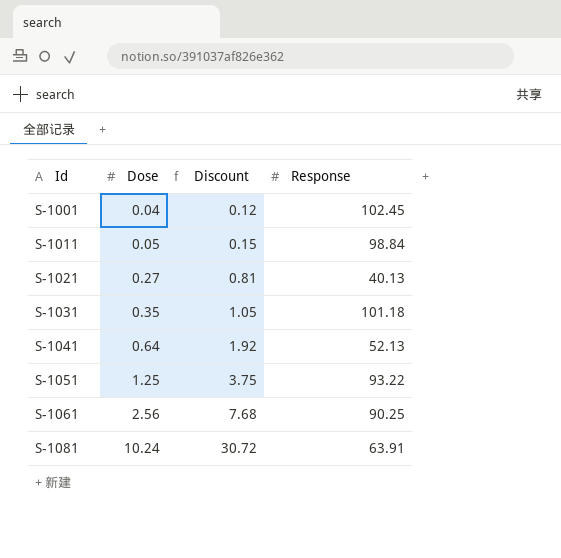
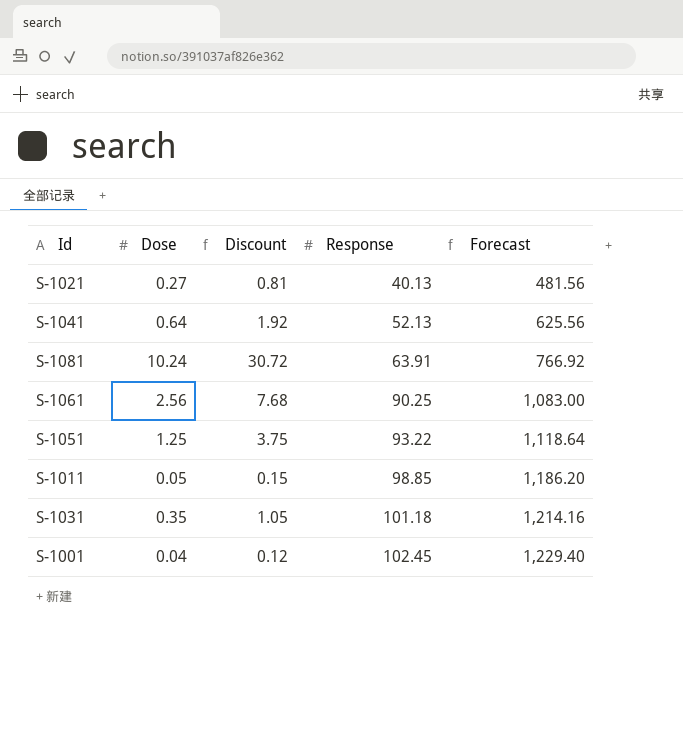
row order: Id ascending -> Response ascending
column Forecast | formula: none -> [Response] * 12
S-1011 | Response: 98.84 -> 98.85

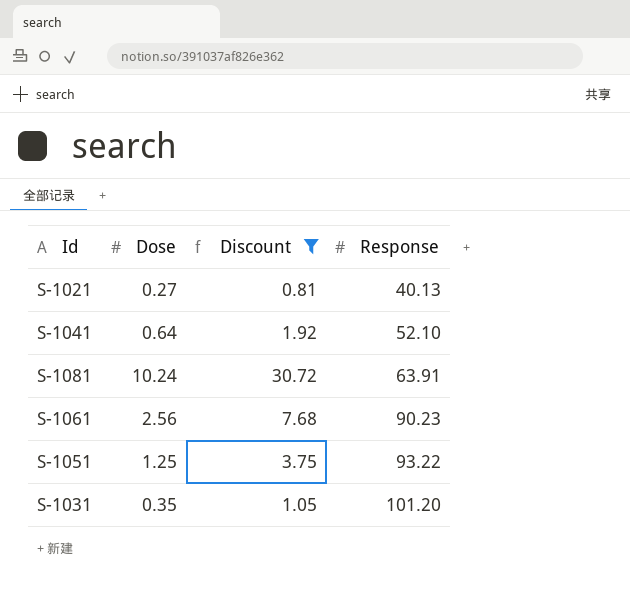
filter: none -> Discount >= 0.81
column Forecast | formula: [Response] * 12 -> none
S-1041 | Response: 52.13 -> 52.10
S-1061 | Response: 90.25 -> 90.23
S-1031 | Response: 101.18 -> 101.20

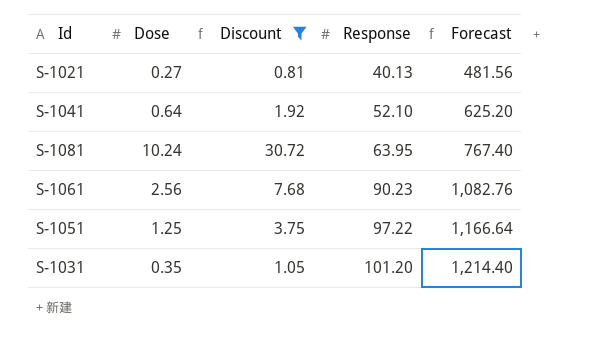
column Forecast | formula: none -> [Response] * 12
S-1081 | Response: 63.91 -> 63.95
S-1051 | Response: 93.22 -> 97.22

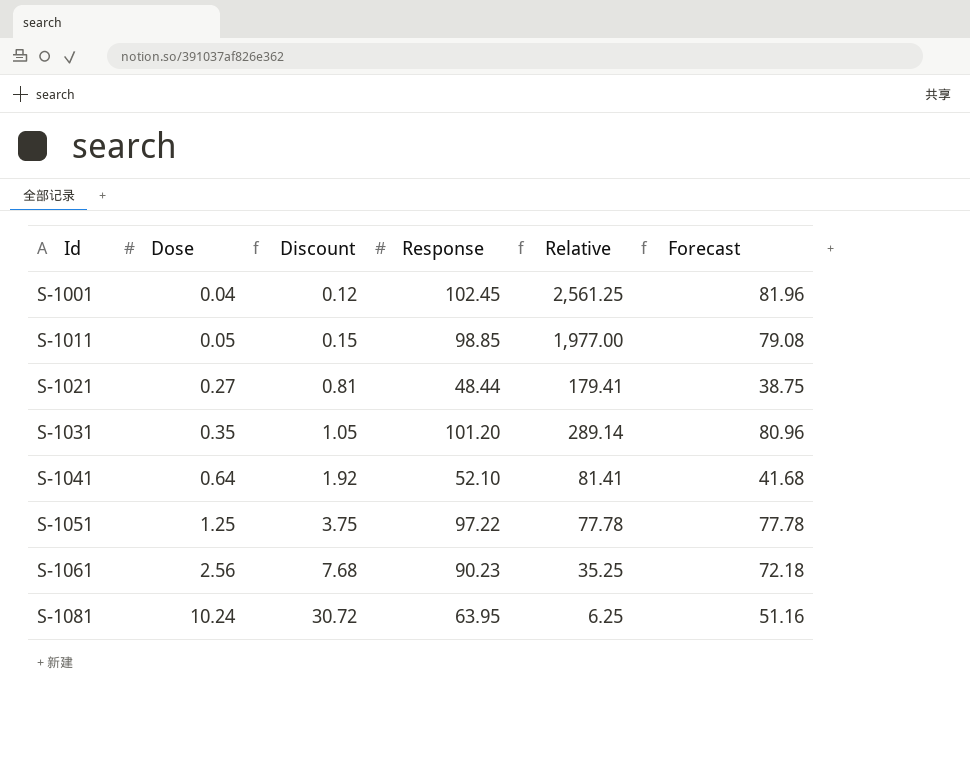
filter: Discount >= 0.81 -> none
row order: Response ascending -> Id ascending
column Relative | formula: none -> [Response] / [Dose]
column Forecast | formula: [Response] * 12 -> [Response] * 0.8
S-1021 | Response: 40.13 -> 48.44

